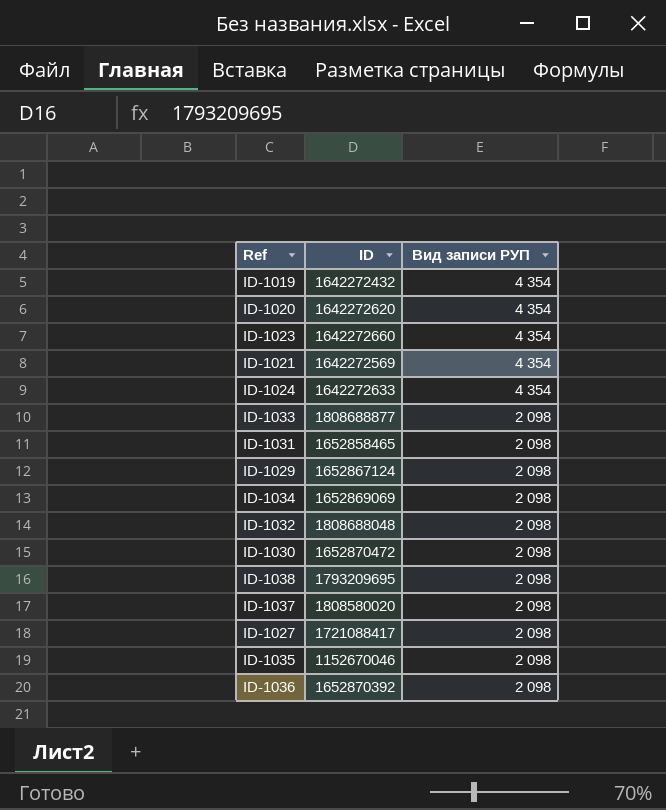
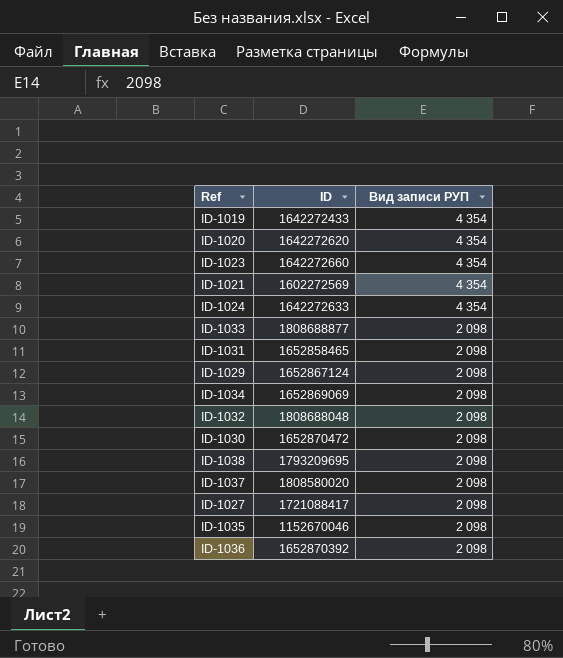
ID-1019 | ID: 1642272432 -> 1642272433
ID-1021 | ID: 1642272569 -> 1602272569

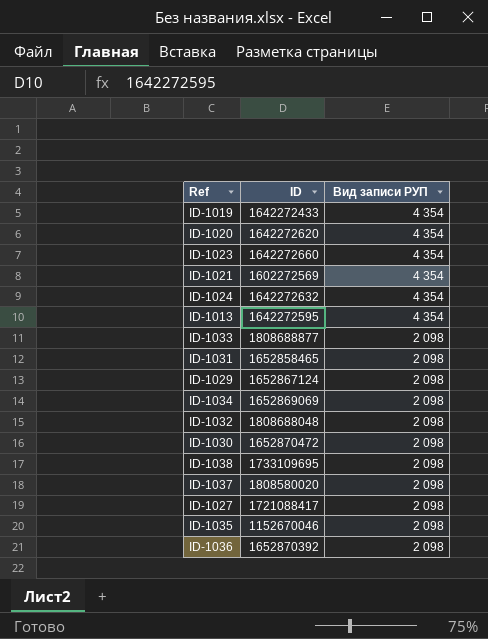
ID-1024 | ID: 1642272633 -> 1642272632
row ID-1013: none -> 1642272595 | 4 354
ID-1038 | ID: 1793209695 -> 1733109695

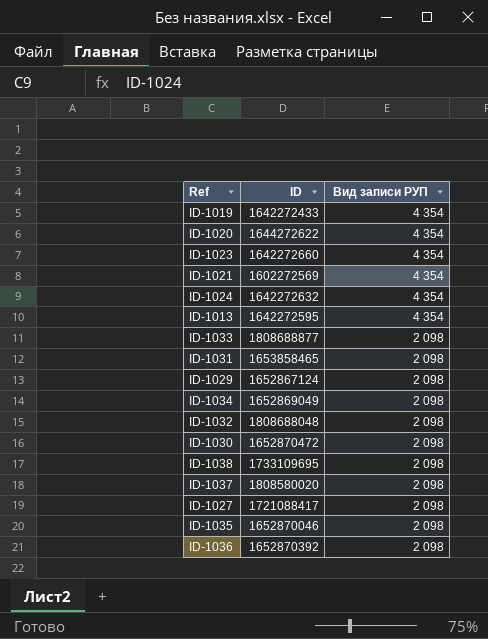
ID-1020 | ID: 1642272620 -> 1644272622
ID-1031 | ID: 1652858465 -> 1653858465
ID-1034 | ID: 1652869069 -> 1652869049
ID-1035 | ID: 1152670046 -> 1652870046

